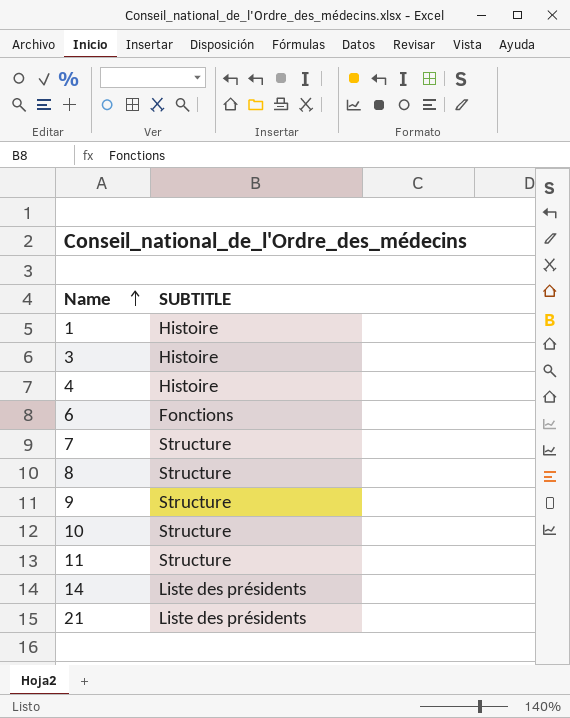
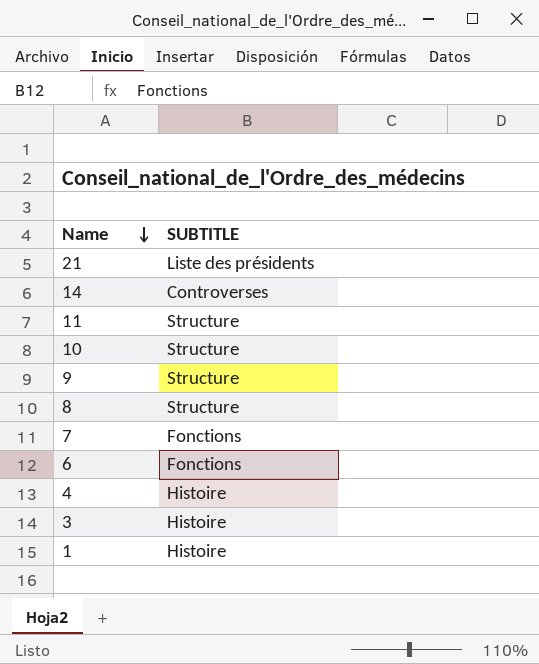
row order: Name ascending -> Name descending
14 | SUBTITLE: Liste des présidents -> Controverses
7 | SUBTITLE: Structure -> Fonctions

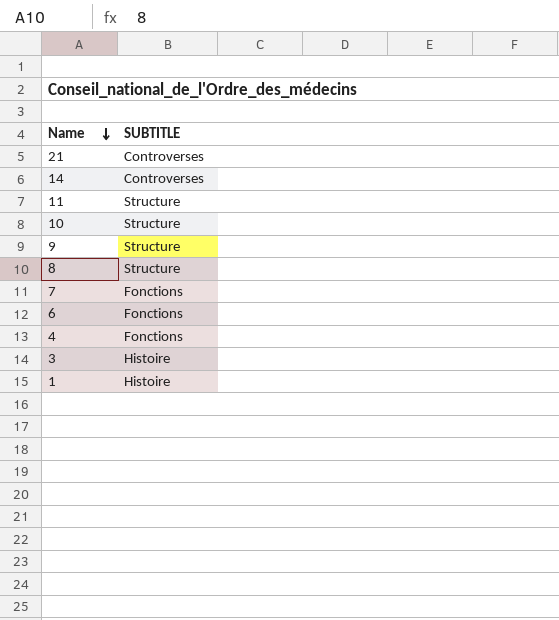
21 | SUBTITLE: Liste des présidents -> Controverses
4 | SUBTITLE: Histoire -> Fonctions

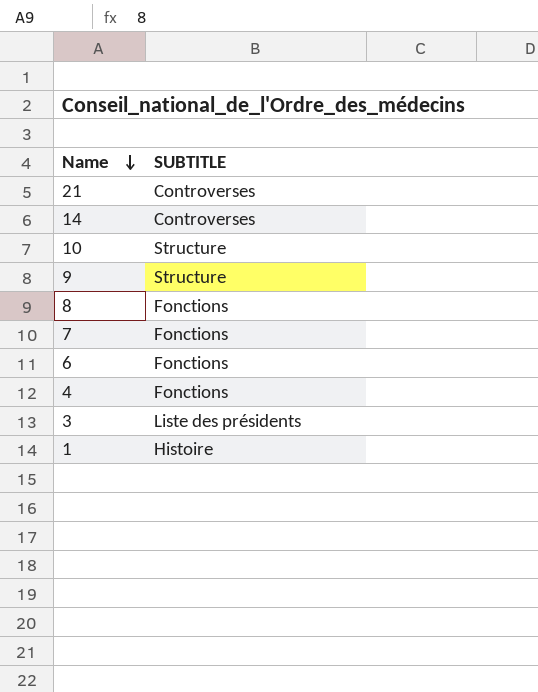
row 11: Structure -> none
8 | SUBTITLE: Structure -> Fonctions
3 | SUBTITLE: Histoire -> Liste des présidents

